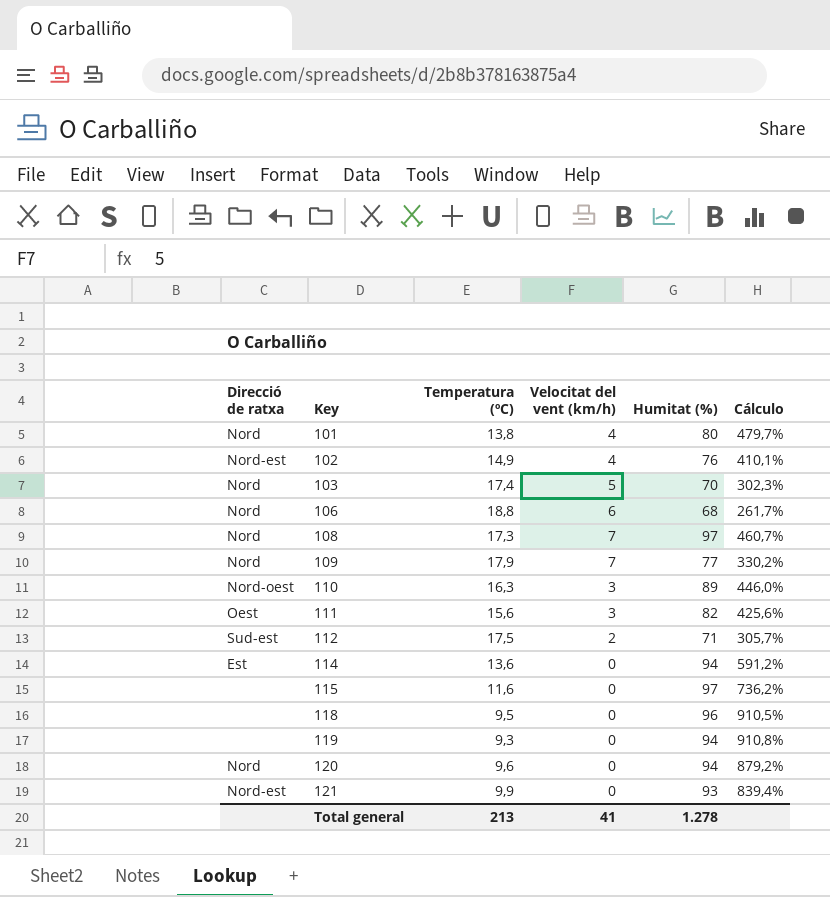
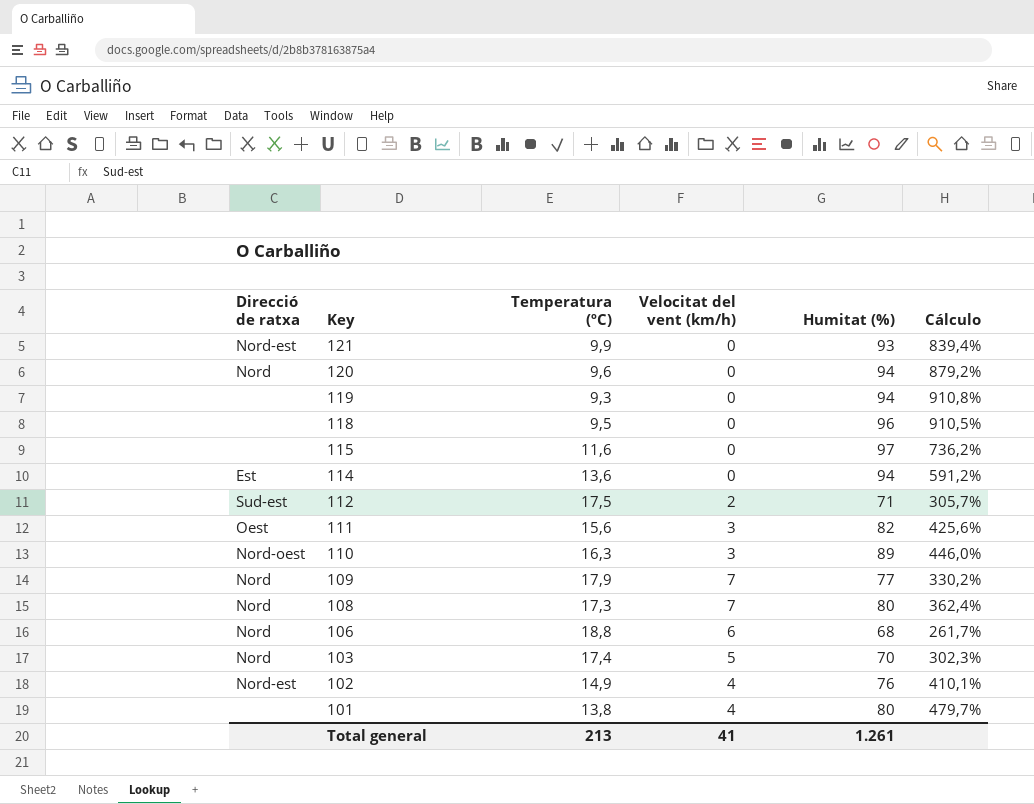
row order: Key ascending -> Key descending
108 | Humitat (%): 97 -> 80
108 | Cálculo: 460,7% -> 362,4%
101 | Direcció de ratxa: Nord -> none
Total general | Humitat (%): 1.278 -> 1.261

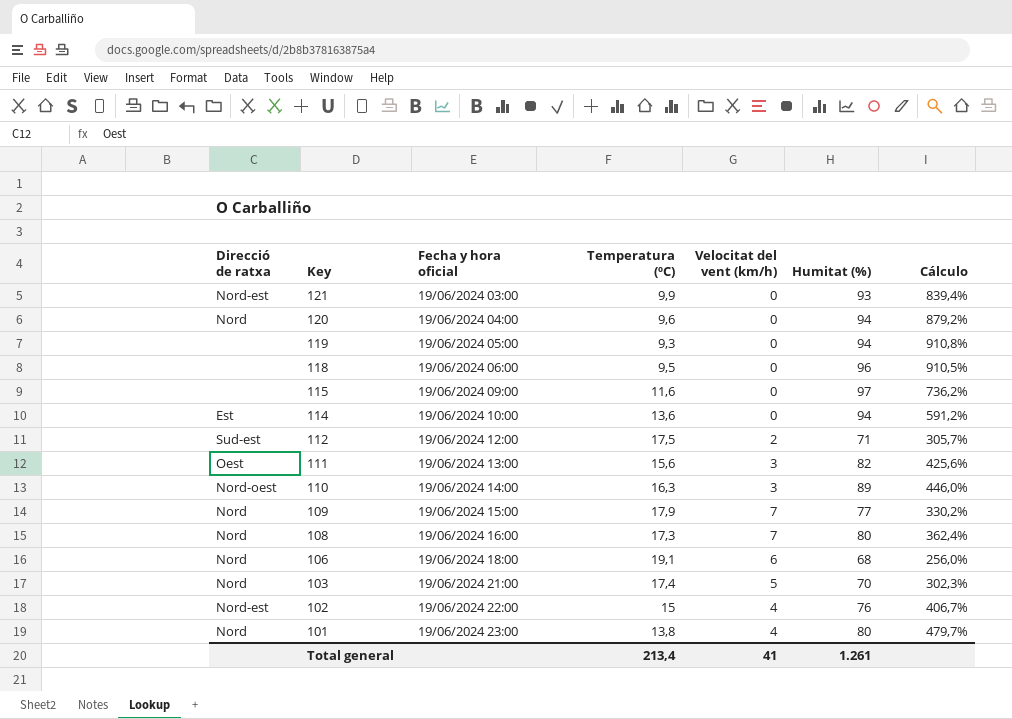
column Fecha y hora oficial | position: none -> 3
106 | Temperatura (ºC): 18,8 -> 19,1
106 | Cálculo: 261,7% -> 256,0%
102 | Temperatura (ºC): 14,9 -> 15
102 | Cálculo: 410,1% -> 406,7%
101 | Direcció de ratxa: none -> Nord
Total general | Temperatura (ºC): 213 -> 213,4

